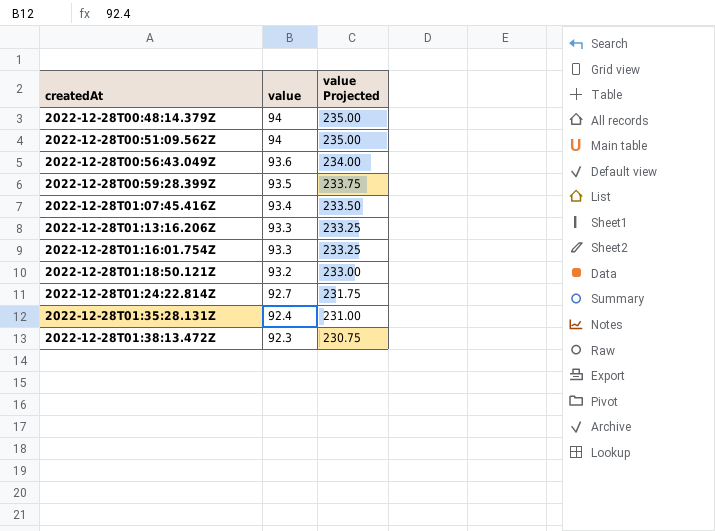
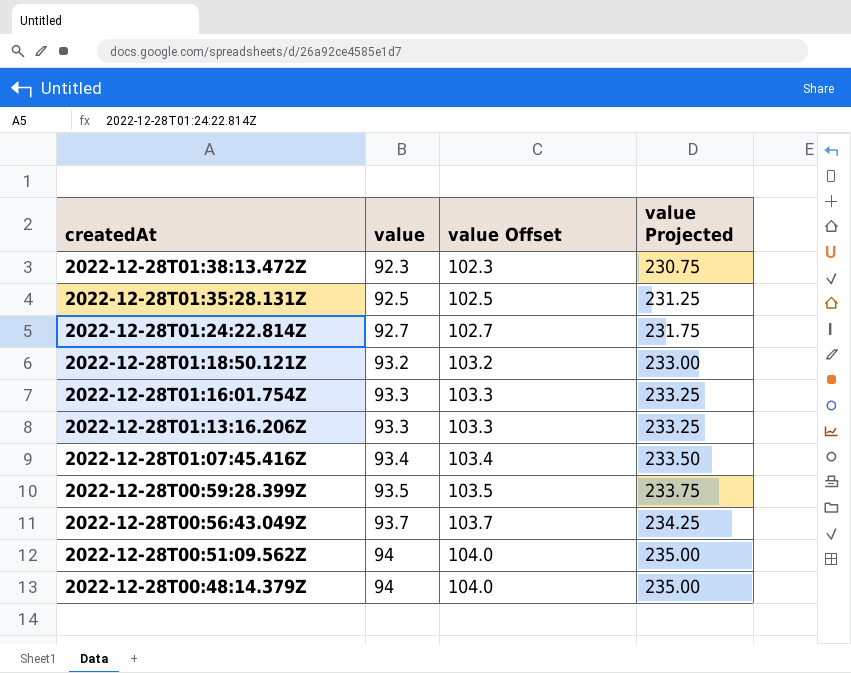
row order: createdAt ascending -> createdAt descending
column value Offset | formula: none -> [value] + 10
2022-12-28T01:35:28.131Z | value: 92.4 -> 92.5
2022-12-28T01:35:28.131Z | value Projected: 231.00 -> 231.25
2022-12-28T00:56:43.049Z | value: 93.6 -> 93.7
2022-12-28T00:56:43.049Z | value Projected: 234.00 -> 234.25

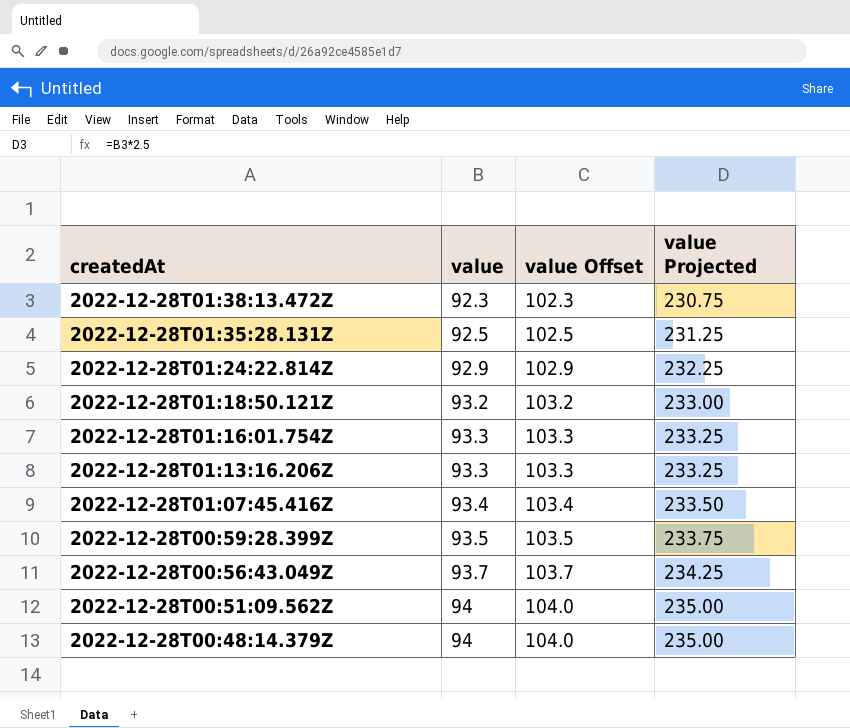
2022-12-28T01:24:22.814Z | value: 92.7 -> 92.9
2022-12-28T01:24:22.814Z | value Offset: 102.7 -> 102.9
2022-12-28T01:24:22.814Z | value Projected: 231.75 -> 232.25

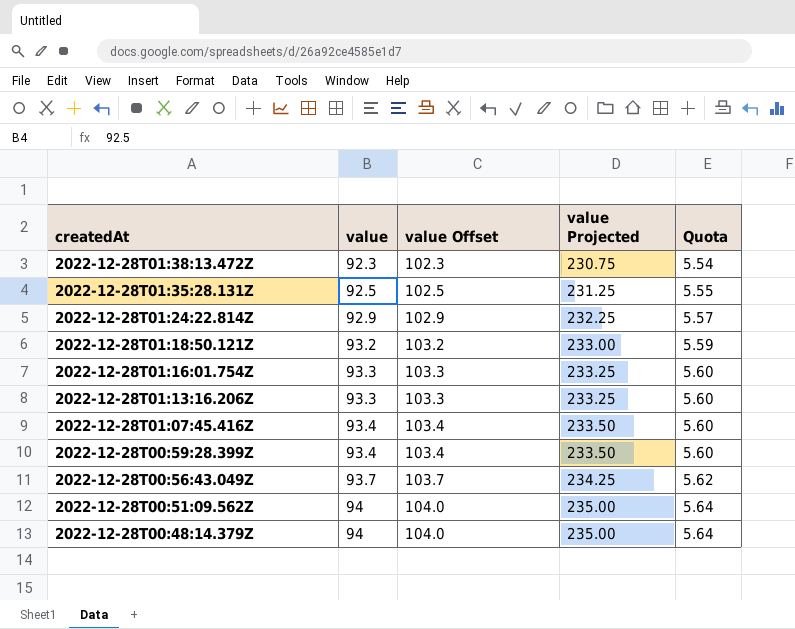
column Quota | formula: none -> [value] * 0.06
2022-12-28T00:59:28.399Z | value: 93.5 -> 93.4
2022-12-28T00:59:28.399Z | value Offset: 103.5 -> 103.4
2022-12-28T00:59:28.399Z | value Projected: 233.75 -> 233.50

